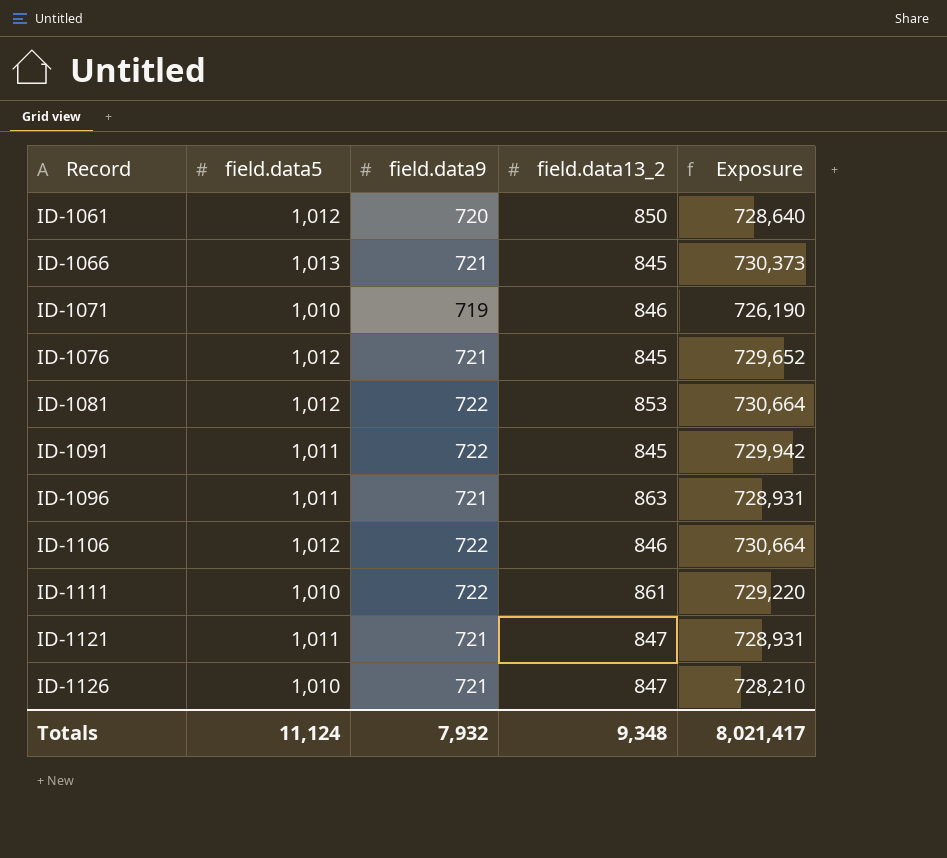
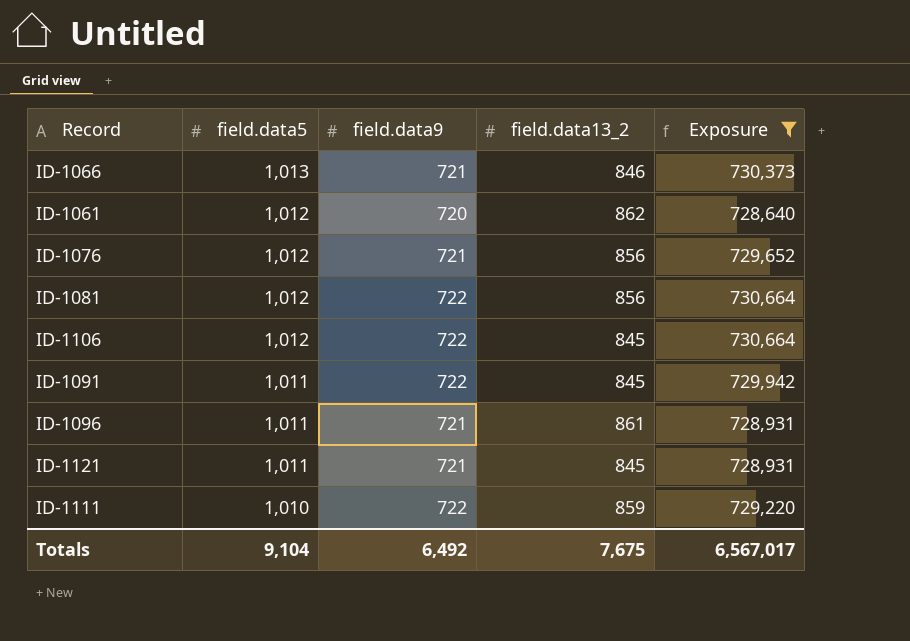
filter: none -> Exposure >= 728,640
row order: Record ascending -> field.data5 descending
ID-1066 | field.data13_2: 845 -> 846
ID-1061 | field.data13_2: 850 -> 862
ID-1076 | field.data13_2: 845 -> 856
ID-1081 | field.data13_2: 853 -> 856
ID-1106 | field.data13_2: 846 -> 845
ID-1096 | field.data13_2: 863 -> 861
ID-1121 | field.data13_2: 847 -> 845
ID-1111 | field.data13_2: 861 -> 859
Totals | field.data5: 11,124 -> 9,104
Totals | field.data9: 7,932 -> 6,492
Totals | field.data13_2: 9,348 -> 7,675
Totals | Exposure: 8,021,417 -> 6,567,017

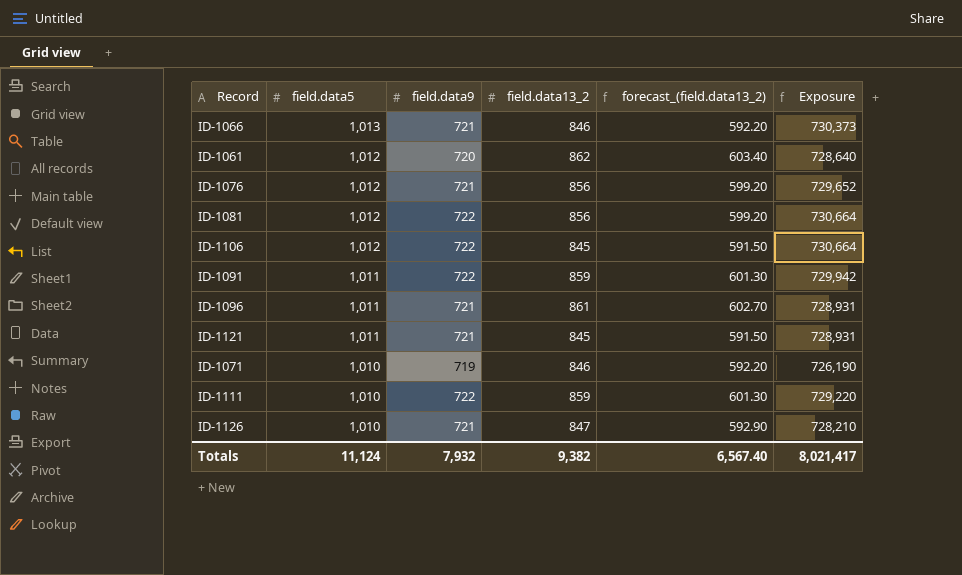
filter: Exposure >= 728,640 -> none
column forecast_(field.data13_2) | formula: none -> [field.data13_2] * 0.7
ID-1091 | field.data13_2: 845 -> 859
Totals | field.data5: 9,104 -> 11,124
Totals | field.data9: 6,492 -> 7,932
Totals | field.data13_2: 7,675 -> 9,382
Totals | Exposure: 6,567,017 -> 8,021,417

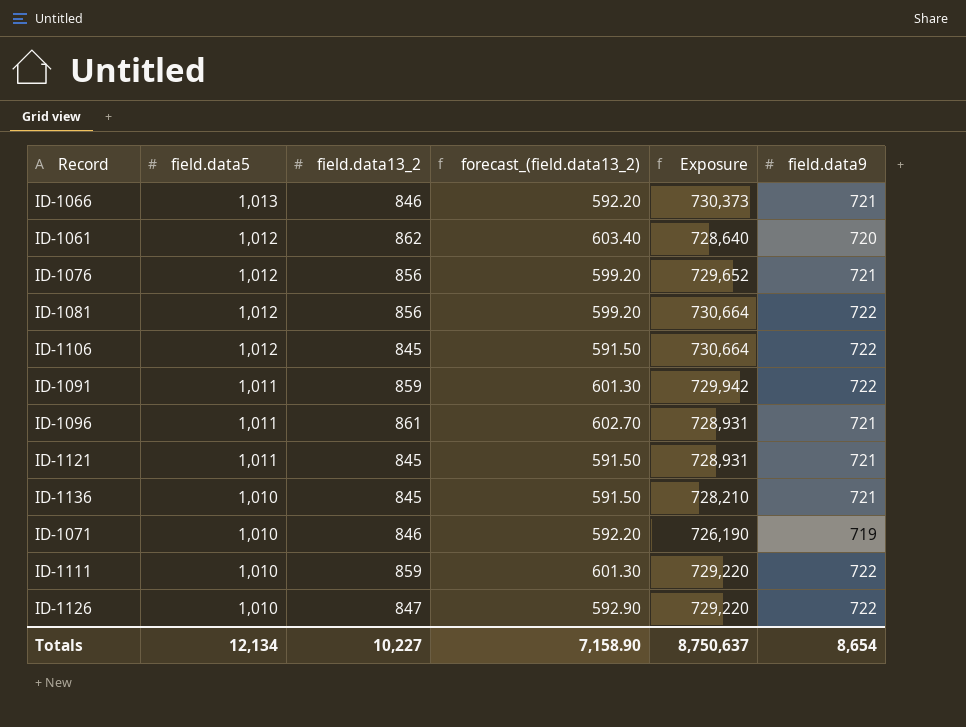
column field.data9 | position: 3 -> 6
row ID-1136: none -> 1,010 | 845 | 591.50 | 728,210 | 721
ID-1126 | Exposure: 728,210 -> 729,220
ID-1126 | field.data9: 721 -> 722
Totals | field.data5: 11,124 -> 12,134
Totals | field.data13_2: 9,382 -> 10,227
Totals | forecast_(field.data13_2): 6,567.40 -> 7,158.90
Totals | Exposure: 8,021,417 -> 8,750,637
Totals | field.data9: 7,932 -> 8,654

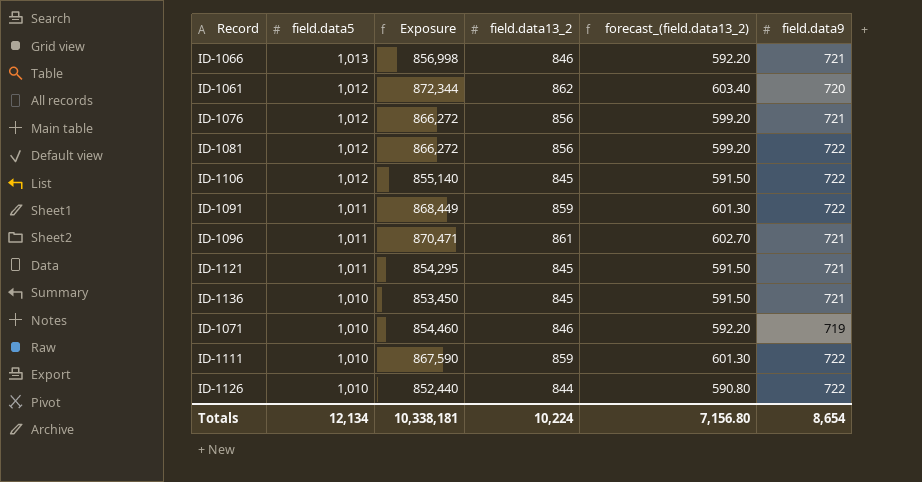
column Exposure | formula: [field.data5] * [field.data9] -> [field.data5] * [field.data13_2]
column Exposure | position: 5 -> 3
ID-1126 | field.data13_2: 847 -> 844
ID-1126 | forecast_(field.data13_2): 592.90 -> 590.80
Totals | Exposure: 8,750,637 -> 10,338,181
Totals | field.data13_2: 10,227 -> 10,224
Totals | forecast_(field.data13_2): 7,158.90 -> 7,156.80

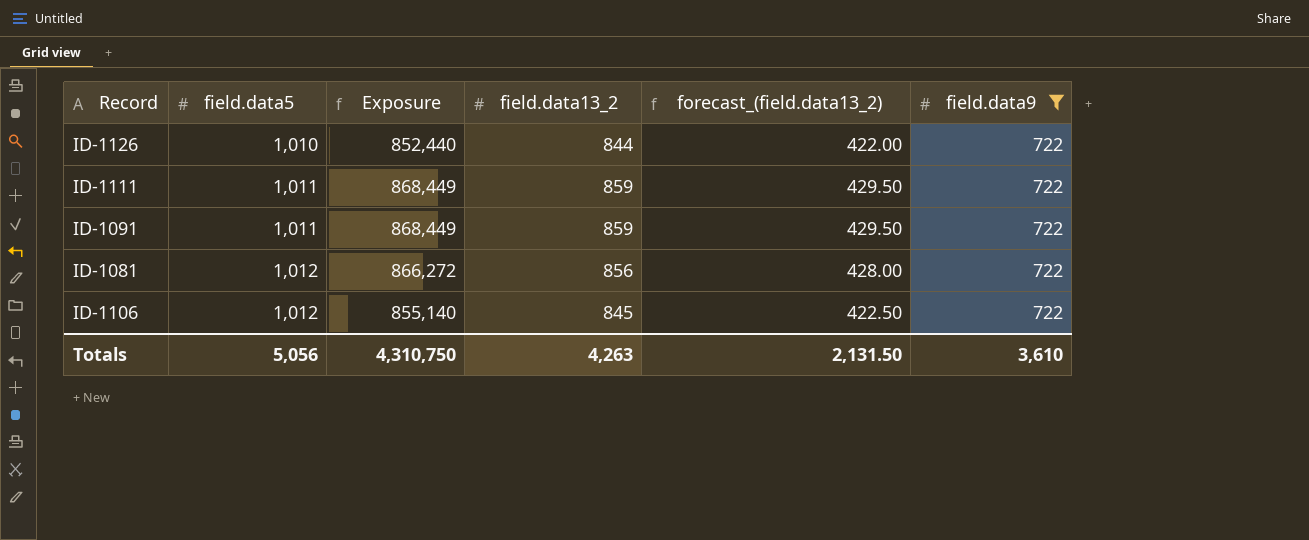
filter: none -> field.data9 = 722
row order: field.data5 descending -> field.data5 ascending
column forecast_(field.data13_2) | formula: [field.data13_2] * 0.7 -> [field.data13_2] * 0.5
ID-1111 | field.data5: 1,010 -> 1,011
ID-1111 | Exposure: 867,590 -> 868,449
Totals | field.data5: 12,134 -> 5,056
Totals | Exposure: 10,338,181 -> 4,310,750
Totals | field.data13_2: 10,224 -> 4,263
Totals | forecast_(field.data13_2): 7,156.80 -> 2,131.50
Totals | field.data9: 8,654 -> 3,610

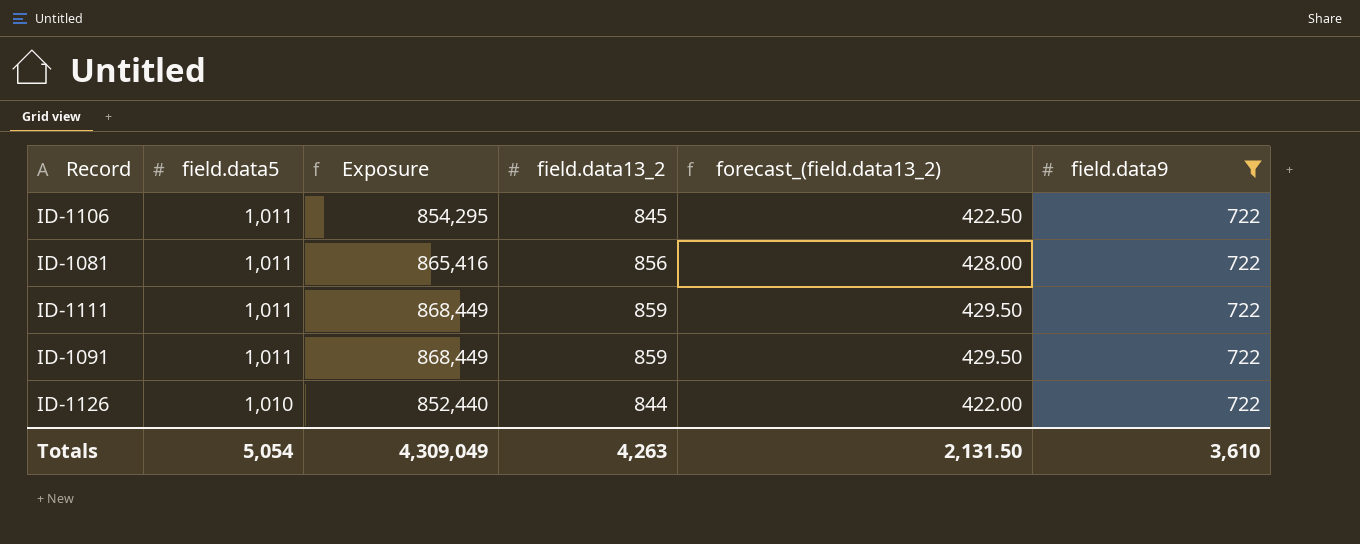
row order: field.data5 ascending -> field.data5 descending
ID-1106 | field.data5: 1,012 -> 1,011
ID-1106 | Exposure: 855,140 -> 854,295
ID-1081 | field.data5: 1,012 -> 1,011
ID-1081 | Exposure: 866,272 -> 865,416
Totals | field.data5: 5,056 -> 5,054
Totals | Exposure: 4,310,750 -> 4,309,049

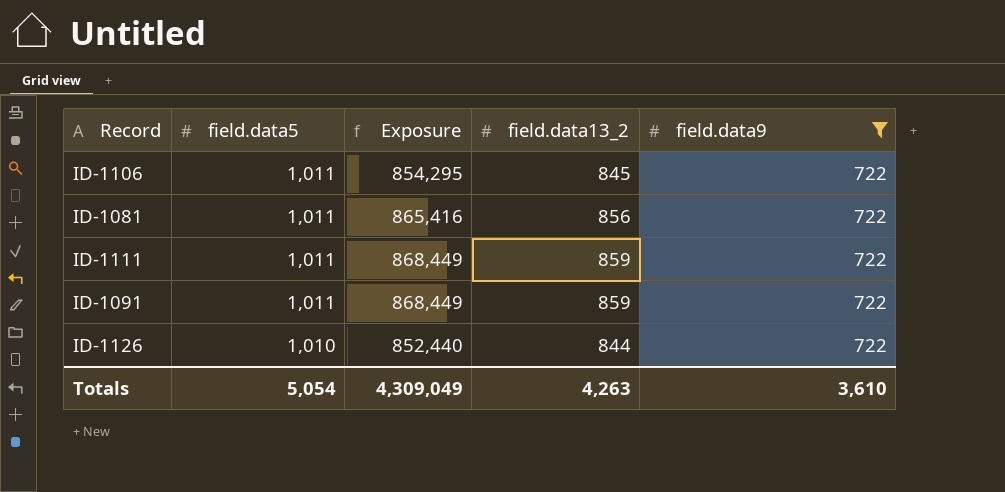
column forecast_(field.data13_2) | formula: [field.data13_2] * 0.5 -> none

